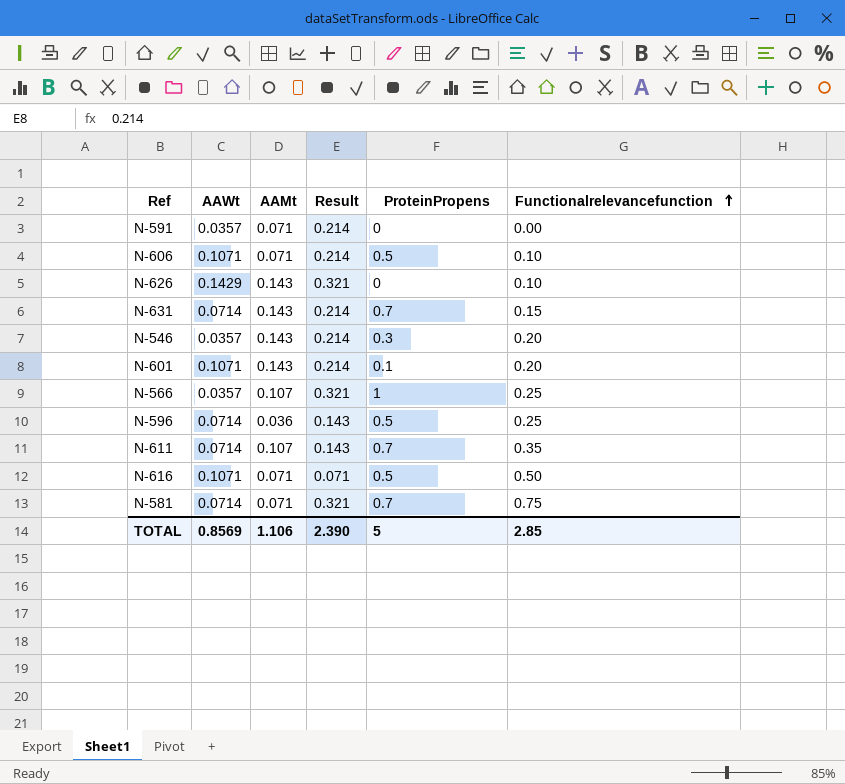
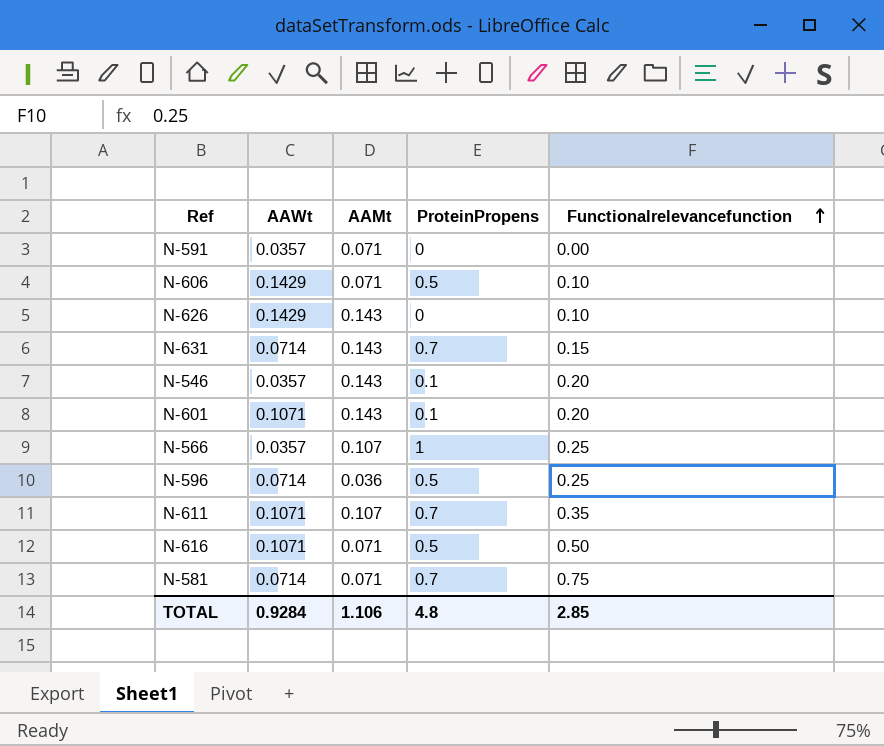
column Result | position: 4 -> none
N-606 | AAWt: 0.1071 -> 0.1429
N-546 | ProteinPropens: 0.3 -> 0.1
N-611 | AAWt: 0.0714 -> 0.1071
TOTAL | AAWt: 0.8569 -> 0.9284
TOTAL | ProteinPropens: 5 -> 4.8

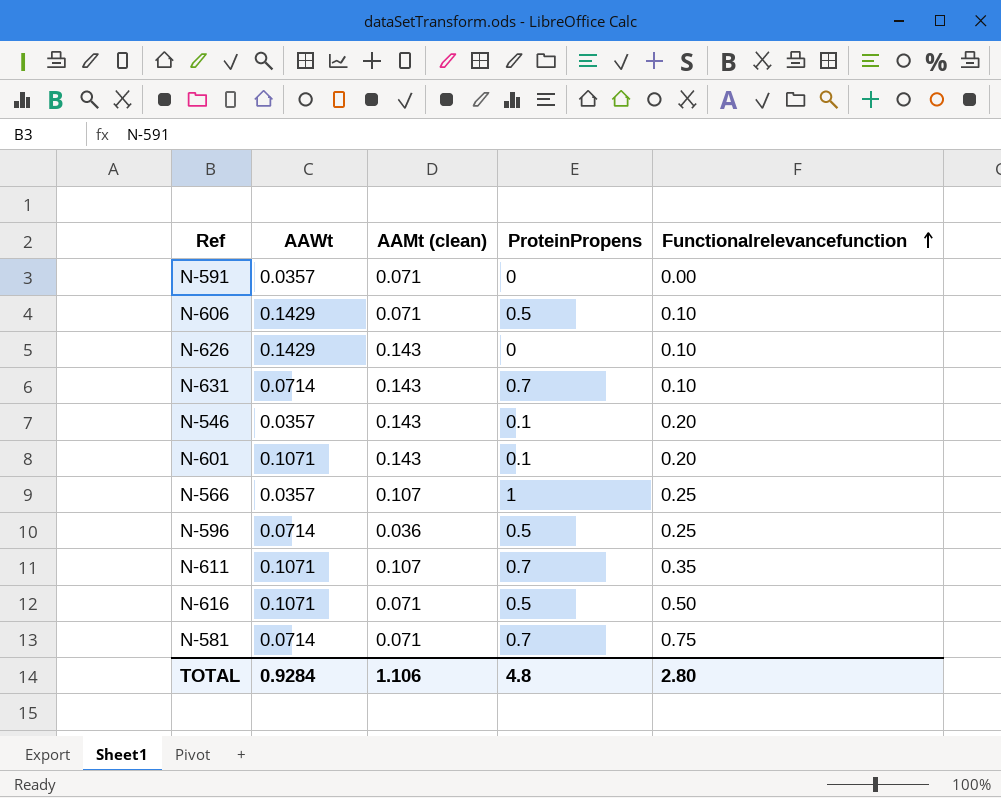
column name: AAMt -> AAMt (clean)
N-631 | Functionalrelevancefunction: 0.15 -> 0.10
TOTAL | Functionalrelevancefunction: 2.85 -> 2.80

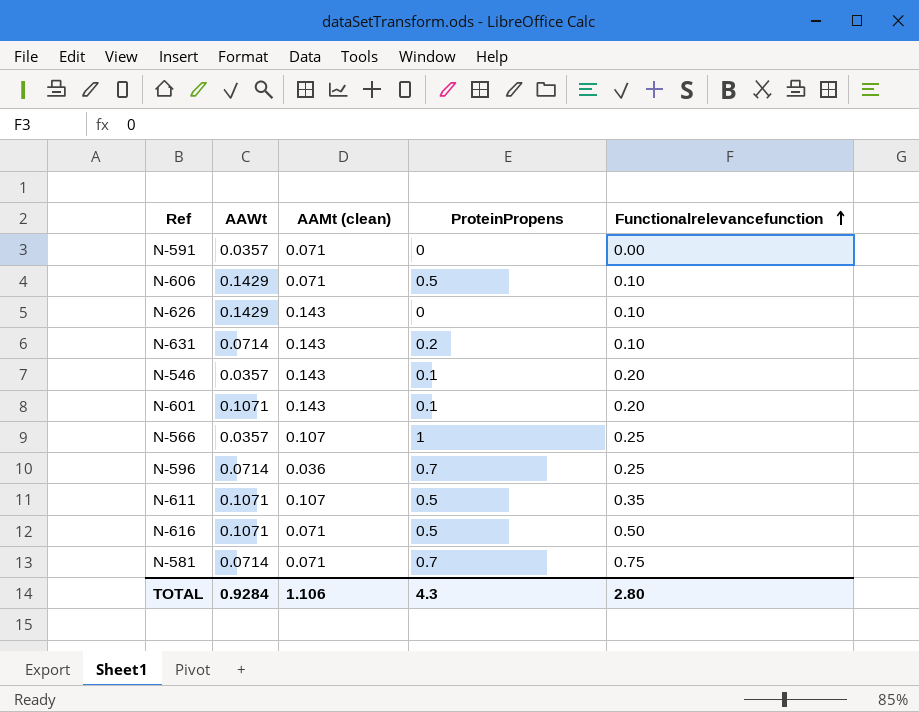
N-631 | ProteinPropens: 0.7 -> 0.2
N-596 | ProteinPropens: 0.5 -> 0.7
N-611 | ProteinPropens: 0.7 -> 0.5
TOTAL | ProteinPropens: 4.8 -> 4.3

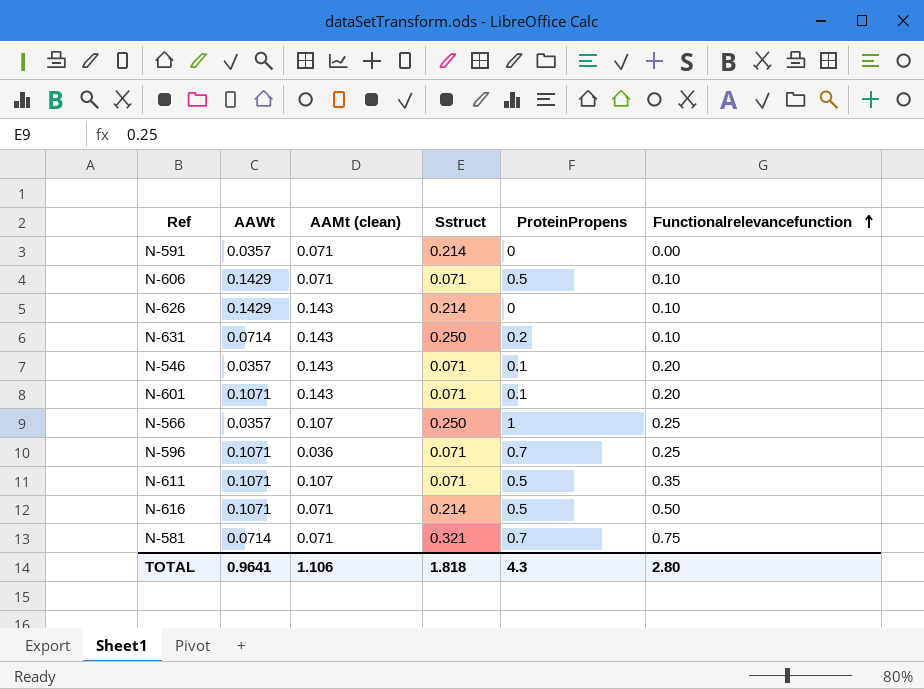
column Sstruct | position: none -> 4
N-596 | AAWt: 0.0714 -> 0.1071
TOTAL | AAWt: 0.9284 -> 0.9641

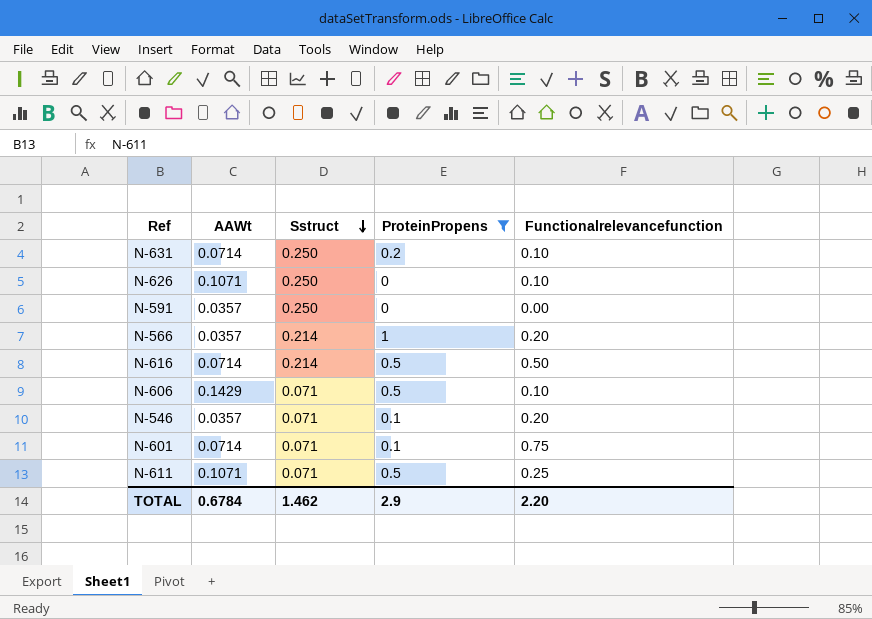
filter: none -> ProteinPropens != 0.7
row order: Functionalrelevancefunction ascending -> Sstruct descending
column AAMt (clean) | position: 3 -> none
N-626 | AAWt: 0.1429 -> 0.1071
N-626 | Sstruct: 0.214 -> 0.250
N-591 | Sstruct: 0.214 -> 0.250
N-566 | Sstruct: 0.250 -> 0.214
N-566 | Functionalrelevancefunction: 0.25 -> 0.20
N-616 | AAWt: 0.1071 -> 0.0714
N-601 | AAWt: 0.1071 -> 0.0714
N-601 | Functionalrelevancefunction: 0.20 -> 0.75
N-611 | Functionalrelevancefunction: 0.35 -> 0.25
TOTAL | AAWt: 0.9641 -> 0.6784
TOTAL | Sstruct: 1.818 -> 1.462
TOTAL | ProteinPropens: 4.3 -> 2.9
TOTAL | Functionalrelevancefunction: 2.80 -> 2.20

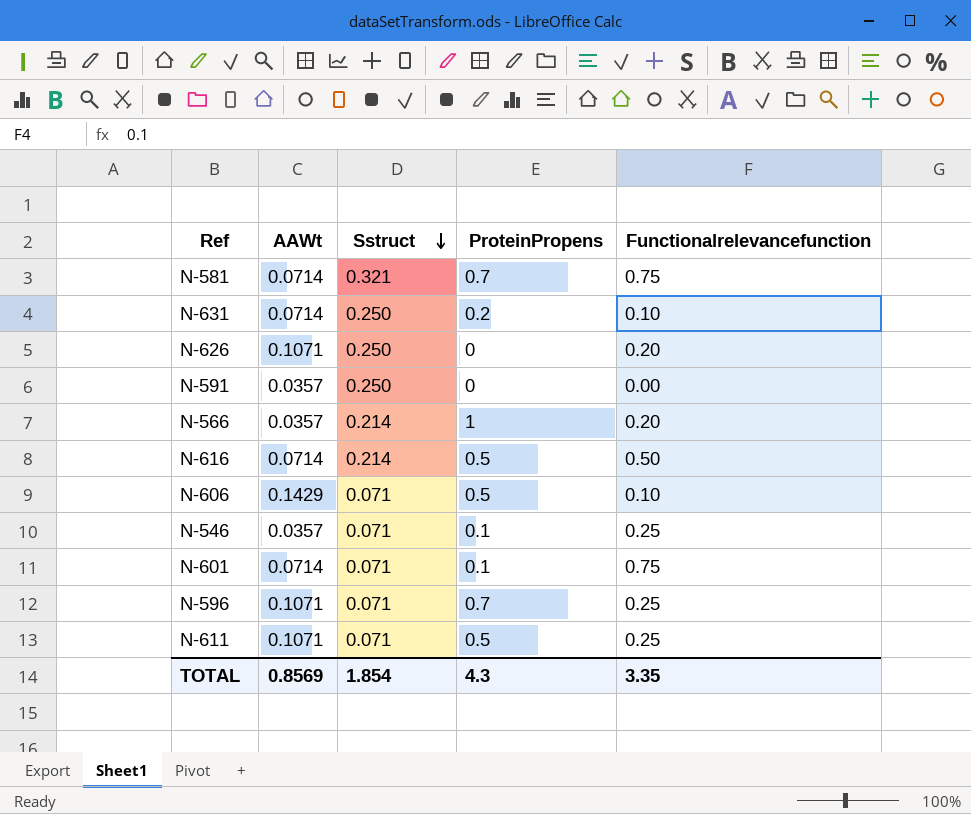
filter: ProteinPropens != 0.7 -> none
N-626 | Functionalrelevancefunction: 0.10 -> 0.20
N-546 | Functionalrelevancefunction: 0.20 -> 0.25
TOTAL | AAWt: 0.6784 -> 0.8569
TOTAL | Sstruct: 1.462 -> 1.854
TOTAL | ProteinPropens: 2.9 -> 4.3
TOTAL | Functionalrelevancefunction: 2.20 -> 3.35

